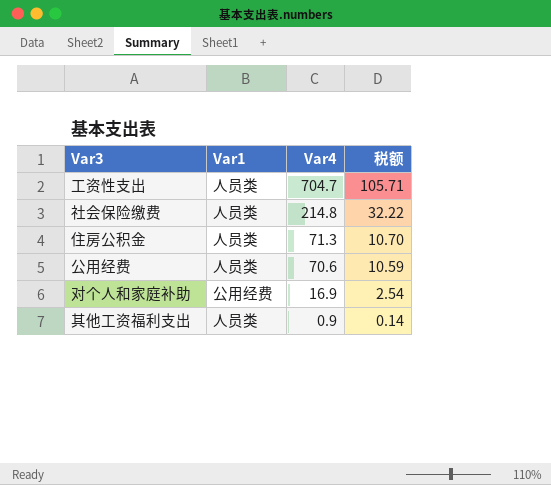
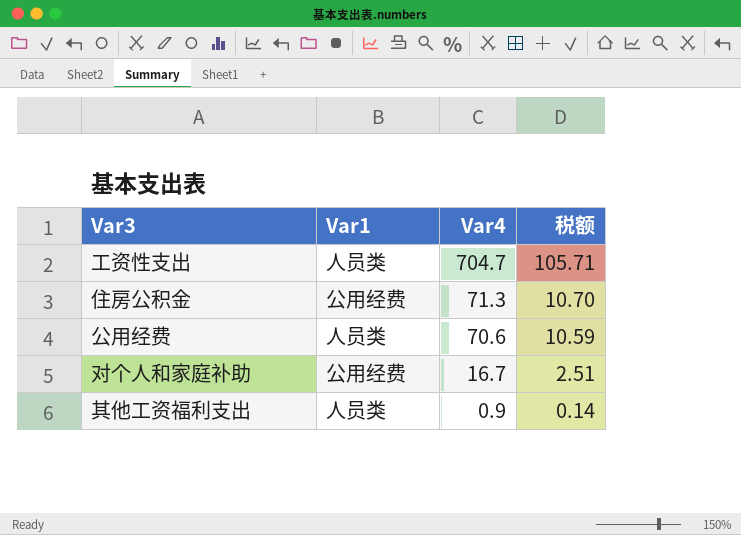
row 社会保险缴费: 人员类 | 214.8 | 32.22 -> none
住房公积金 | Var1: 人员类 -> 公用经费
对个人和家庭补助 | Var4: 16.9 -> 16.7
对个人和家庭补助 | 税额: 2.54 -> 2.51

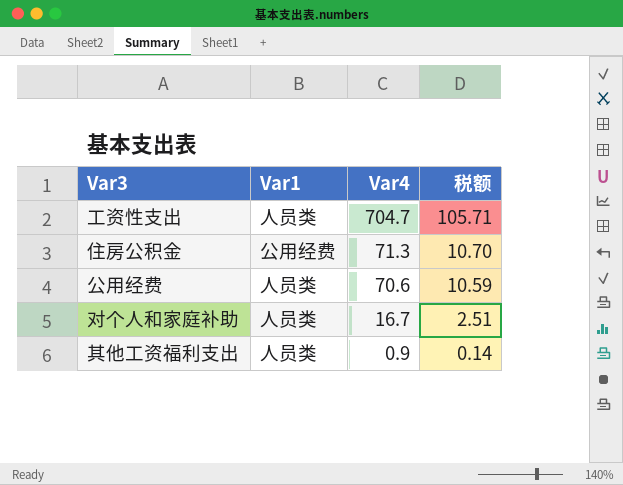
对个人和家庭补助 | Var1: 公用经费 -> 人员类

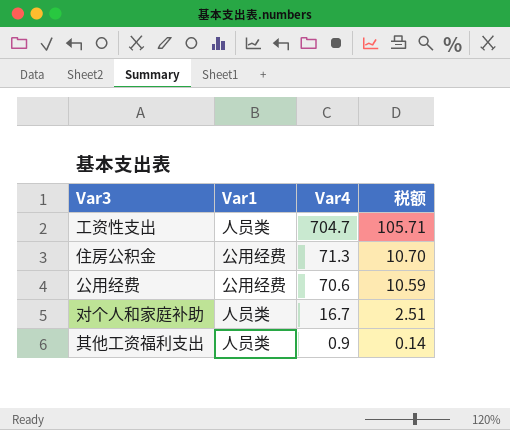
公用经费 | Var1: 人员类 -> 公用经费

